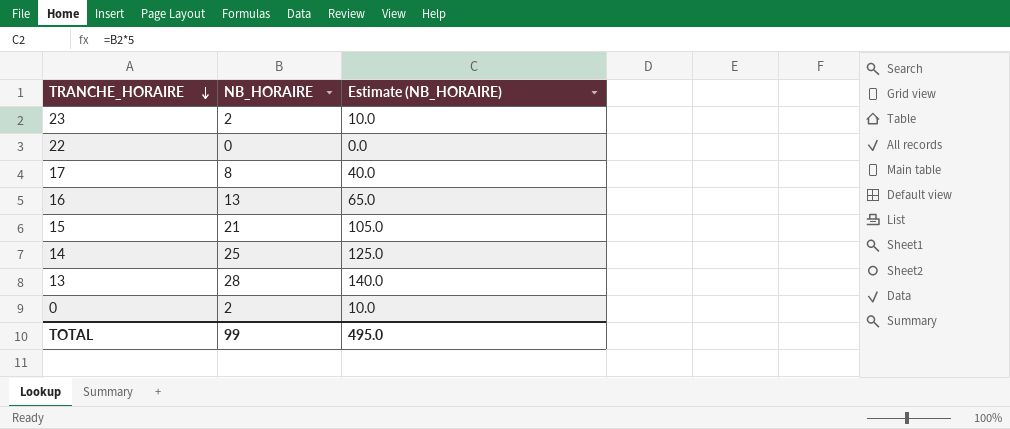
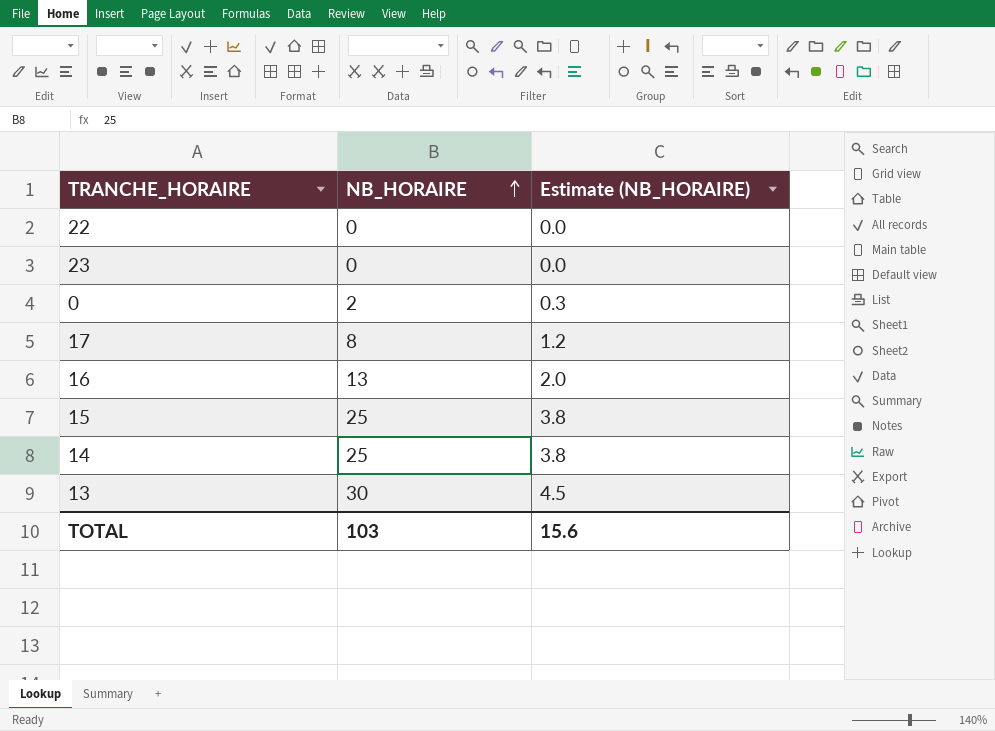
row order: TRANCHE_HORAIRE descending -> NB_HORAIRE ascending
column Estimate (NB_HORAIRE) | formula: [NB_HORAIRE] * 5 -> [NB_HORAIRE] * 0.15
23 | NB_HORAIRE: 2 -> 0
15 | NB_HORAIRE: 21 -> 25
13 | NB_HORAIRE: 28 -> 30
TOTAL | NB_HORAIRE: 99 -> 103
TOTAL | Estimate (NB_HORAIRE): 495.0 -> 15.6

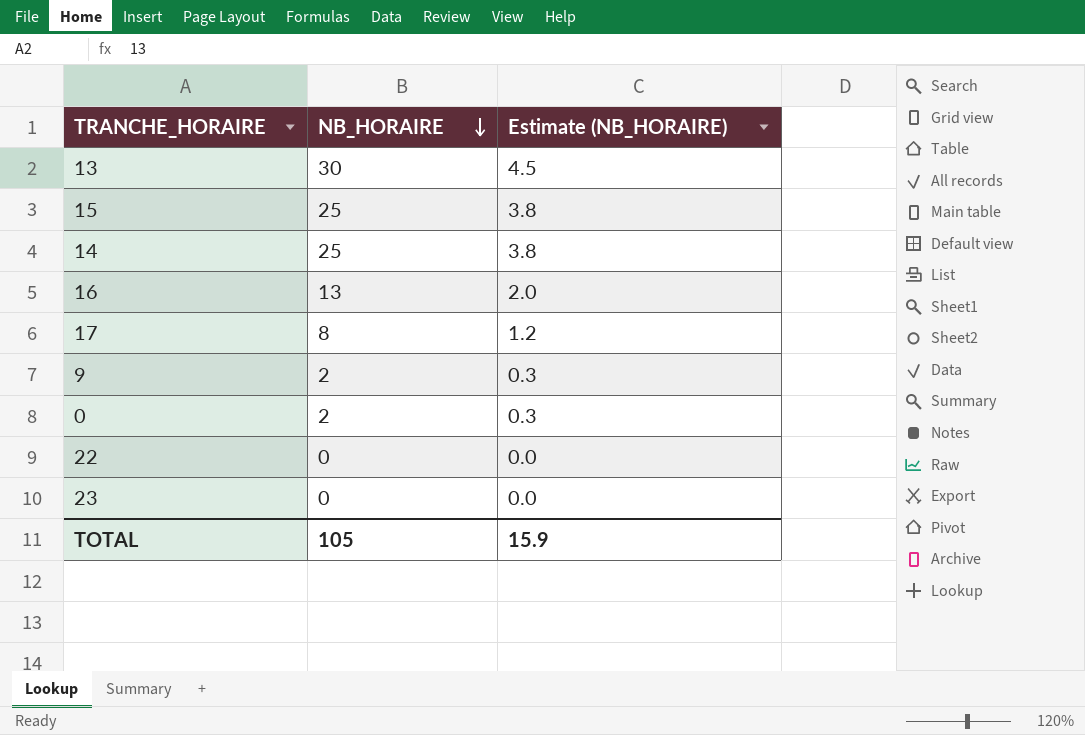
row order: NB_HORAIRE ascending -> NB_HORAIRE descending
row 9: none -> 2 | 0.3
TOTAL | NB_HORAIRE: 103 -> 105
TOTAL | Estimate (NB_HORAIRE): 15.6 -> 15.9

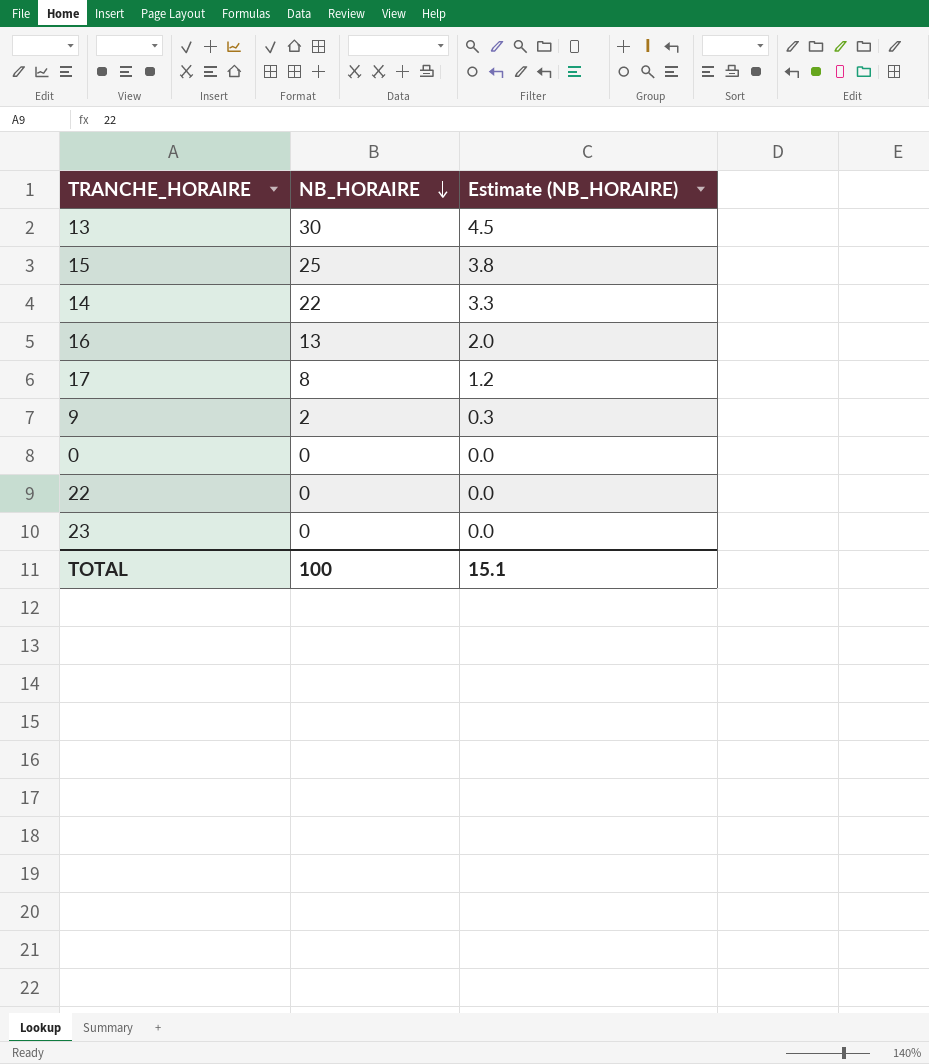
14 | NB_HORAIRE: 25 -> 22
14 | Estimate (NB_HORAIRE): 3.8 -> 3.3
0 | NB_HORAIRE: 2 -> 0
0 | Estimate (NB_HORAIRE): 0.3 -> 0.0
TOTAL | NB_HORAIRE: 105 -> 100
TOTAL | Estimate (NB_HORAIRE): 15.9 -> 15.1

